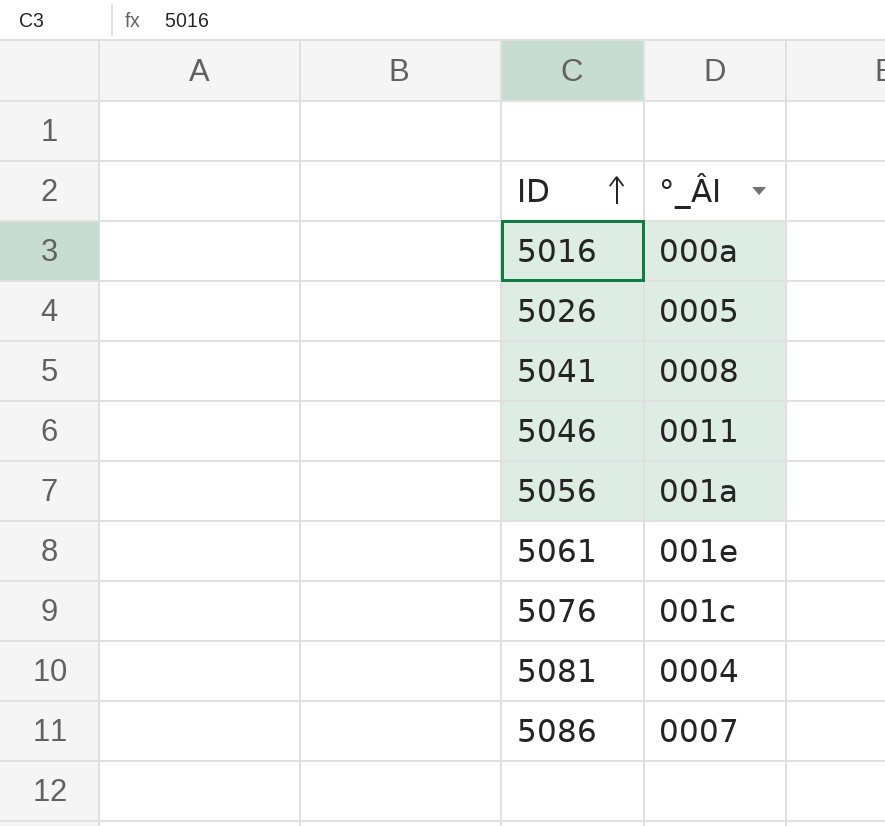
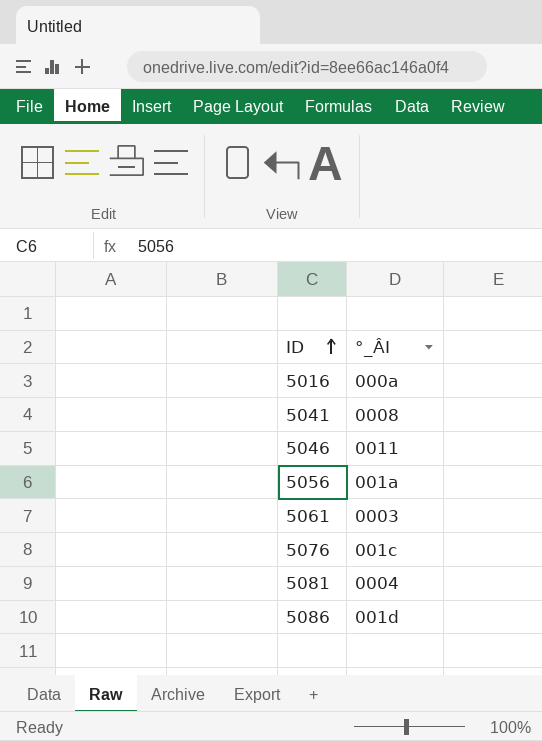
row 5026: 0005 -> none
5061 | °_ÂI: 001e -> 0003
5086 | °_ÂI: 0007 -> 001d

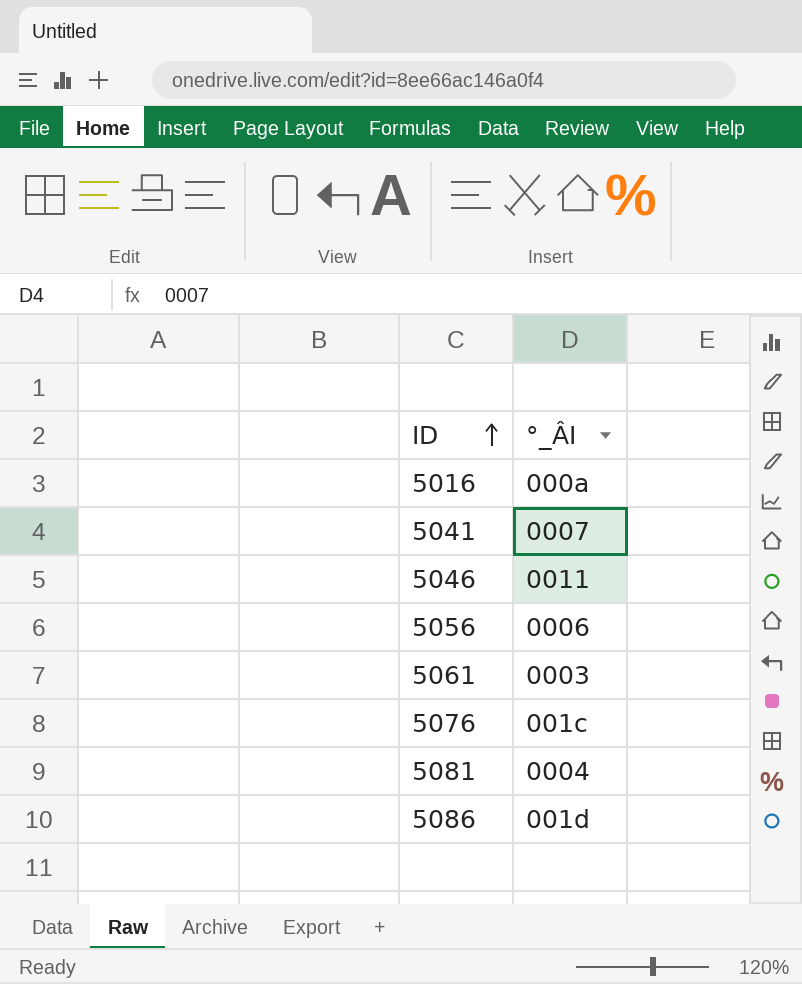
5041 | °_ÂI: 0008 -> 0007
5056 | °_ÂI: 001a -> 0006

